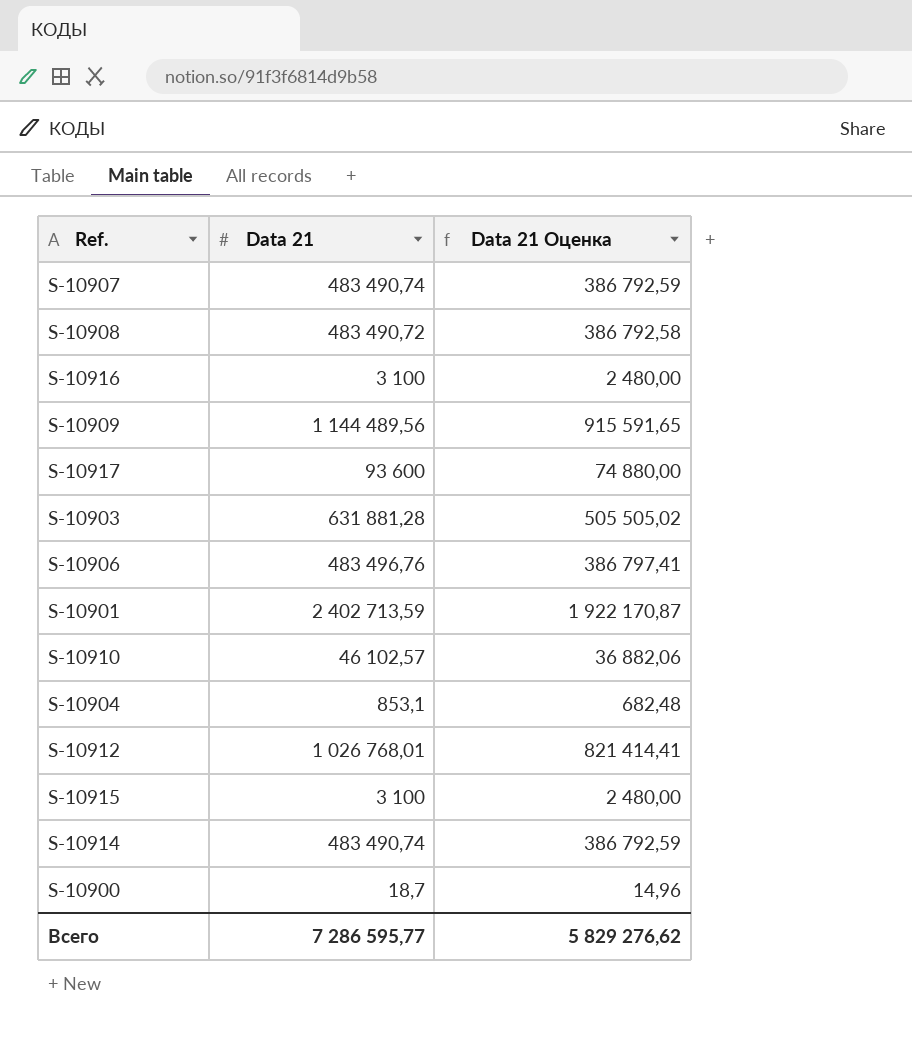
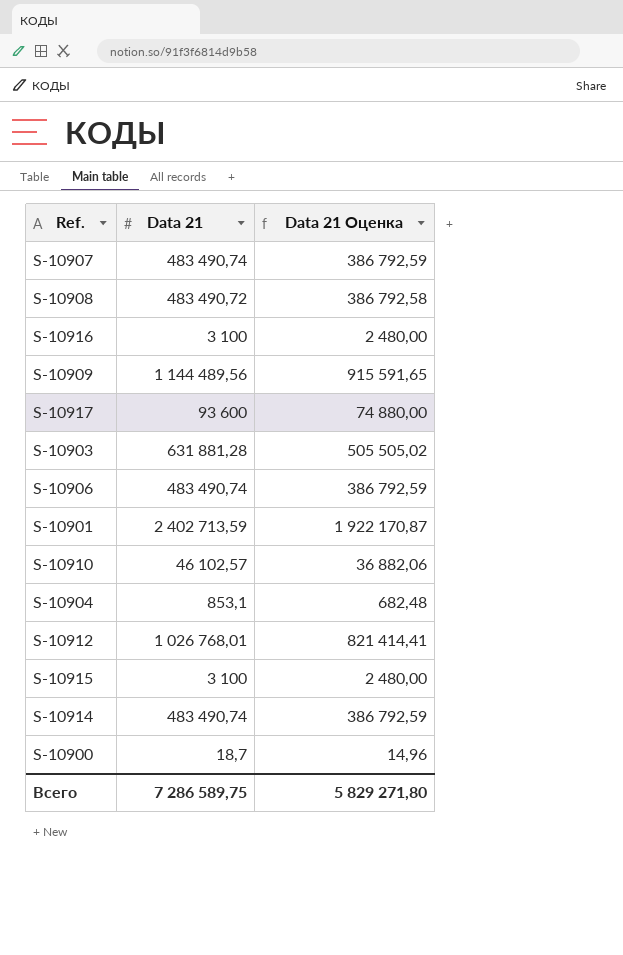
S-10906 | Data 21: 483 496,76 -> 483 490,74
S-10906 | Data 21 Оценка: 386 797,41 -> 386 792,59
Всего | Data 21: 7 286 595,77 -> 7 286 589,75
Всего | Data 21 Оценка: 5 829 276,62 -> 5 829 271,80

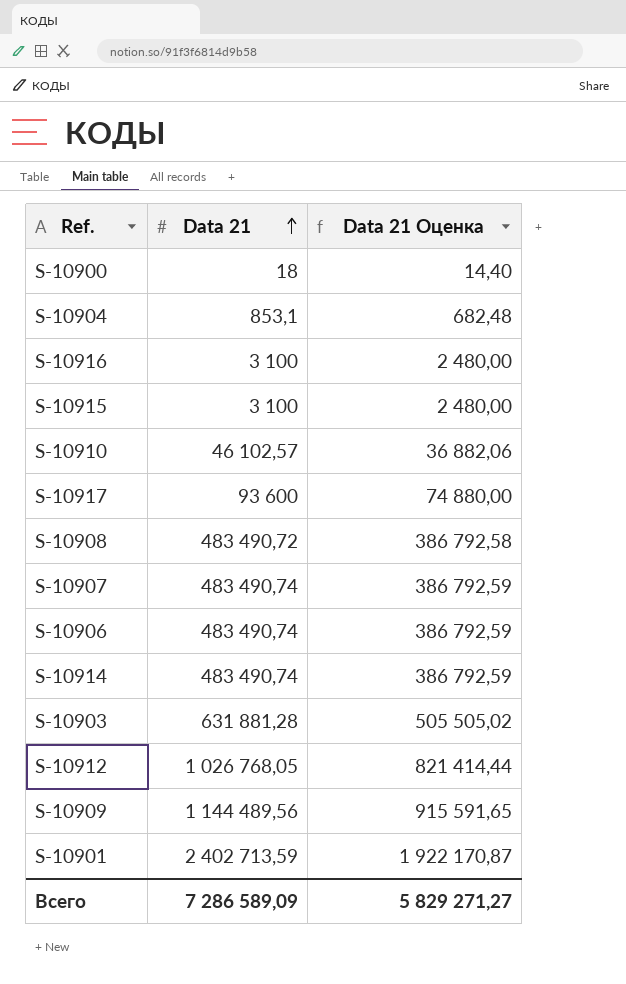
row order: none -> Data 21 ascending
S-10900 | Data 21: 18,7 -> 18
S-10900 | Data 21 Оценка: 14,96 -> 14,40
S-10912 | Data 21: 1 026 768,01 -> 1 026 768,05
S-10912 | Data 21 Оценка: 821 414,41 -> 821 414,44
Всего | Data 21: 7 286 589,75 -> 7 286 589,09
Всего | Data 21 Оценка: 5 829 271,80 -> 5 829 271,27

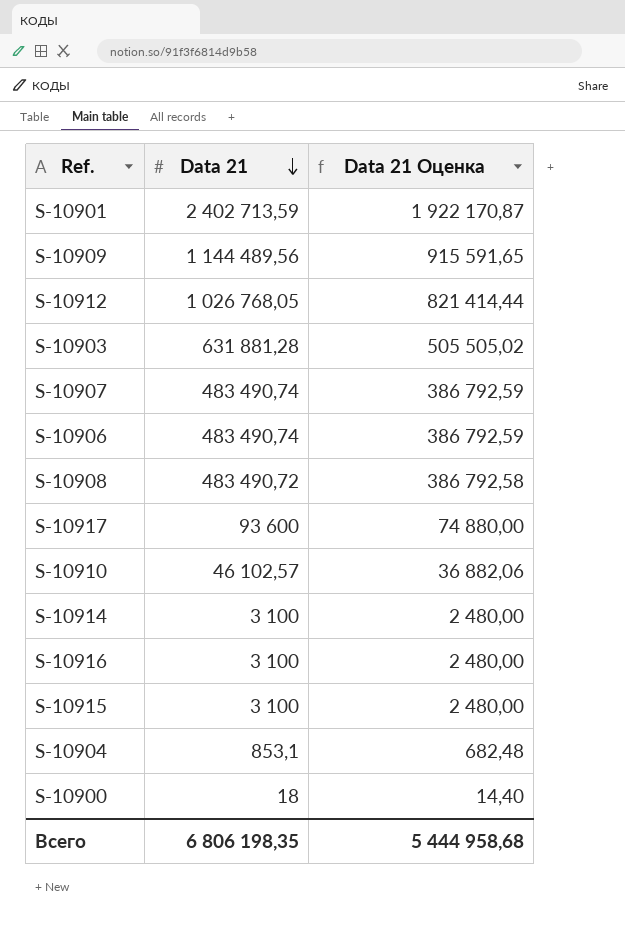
row order: Data 21 ascending -> Data 21 descending
S-10914 | Data 21: 483 490,74 -> 3 100
S-10914 | Data 21 Оценка: 386 792,59 -> 2 480,00
Всего | Data 21: 7 286 589,09 -> 6 806 198,35
Всего | Data 21 Оценка: 5 829 271,27 -> 5 444 958,68

